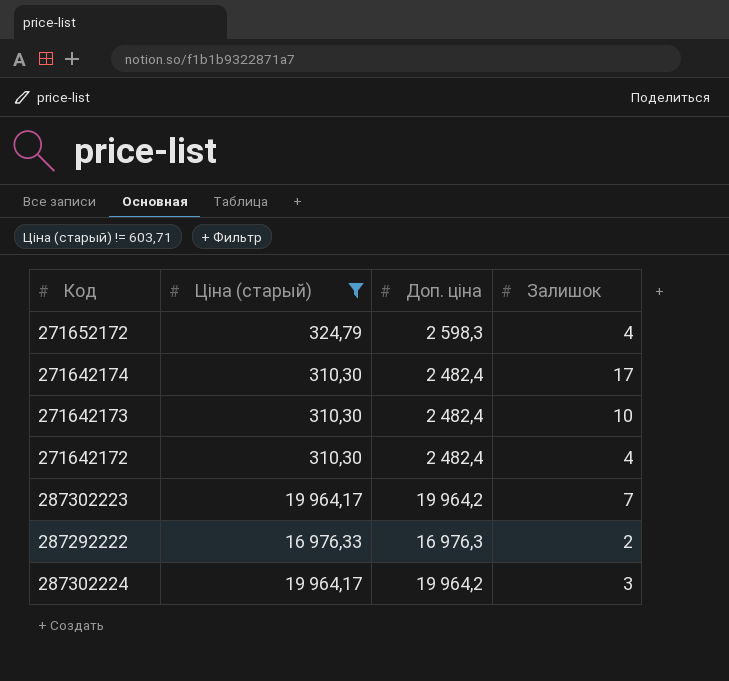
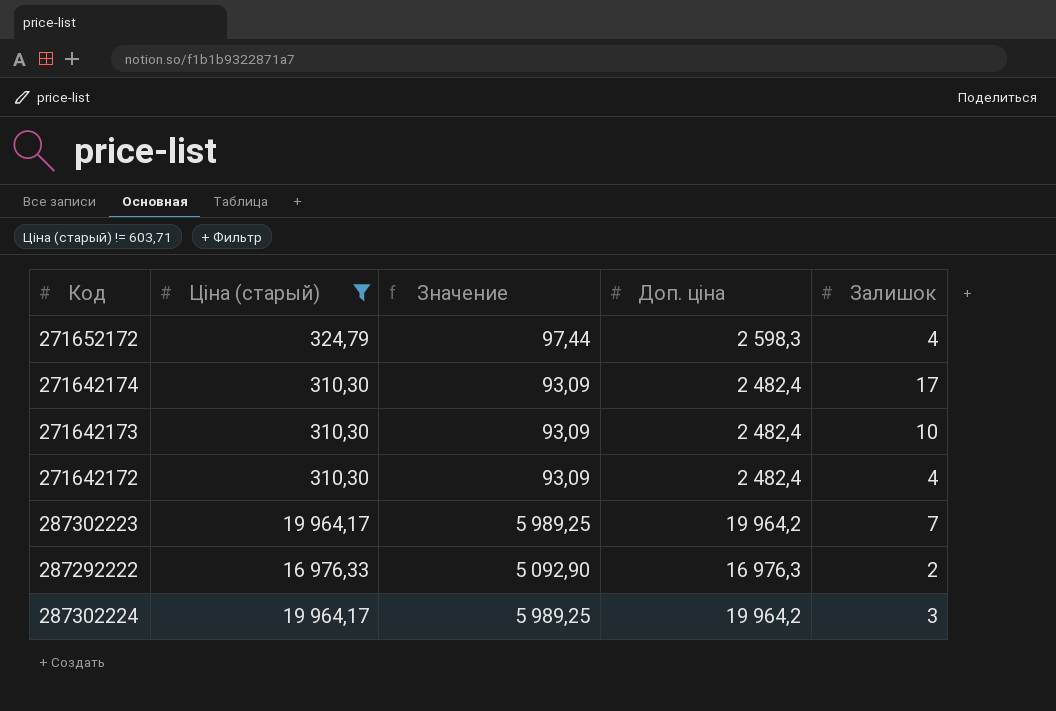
column Значение | formula: none -> [Ціна (старый)] * 0,3

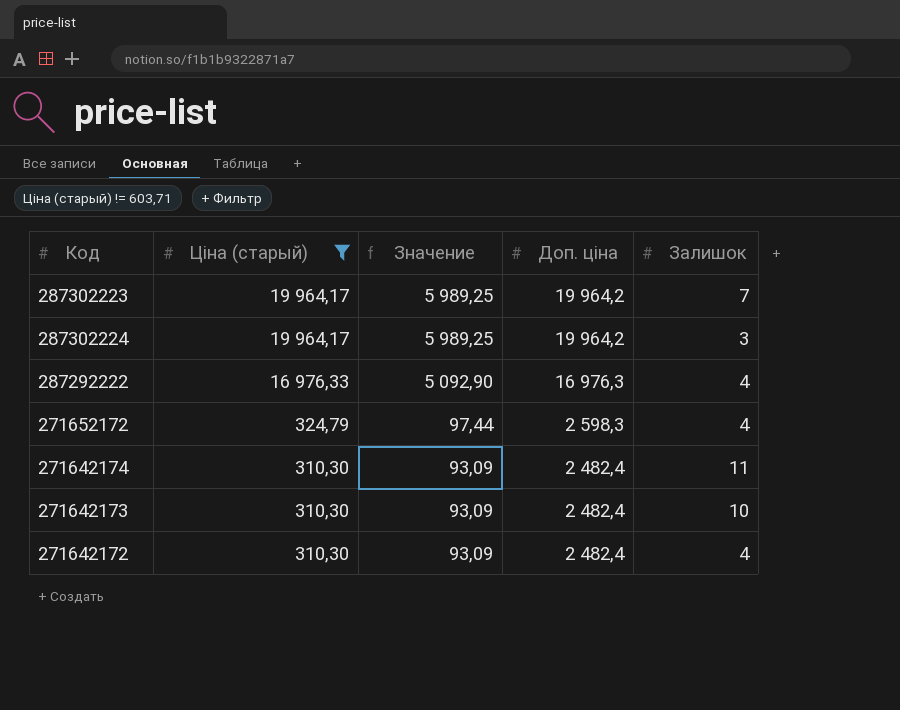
row order: none -> Ціна (старый) descending
287292222 | Залишок: 2 -> 4
271642174 | Залишок: 17 -> 11

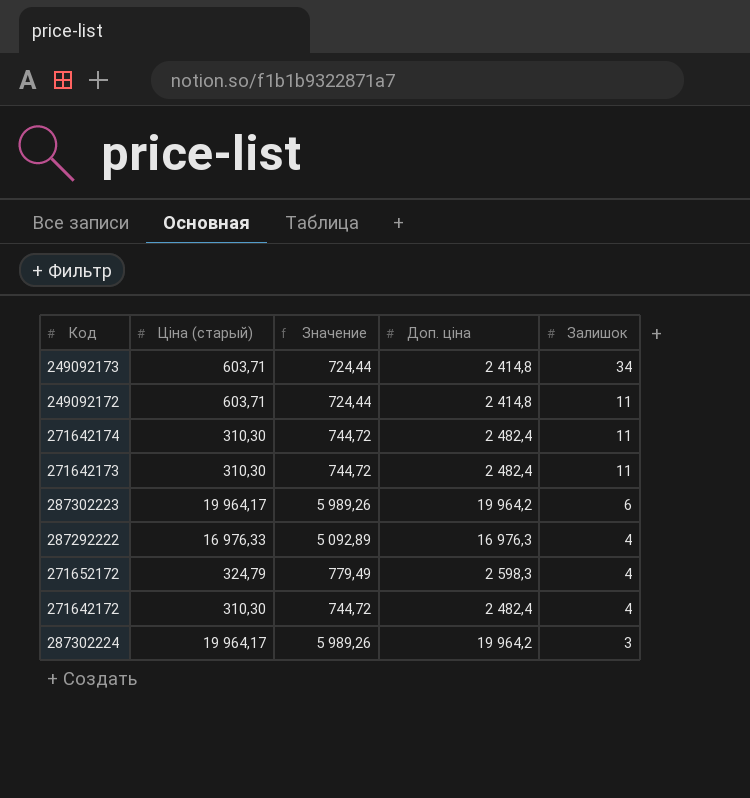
filter: Ціна (старый) != 603,71 -> none
row order: Ціна (старый) descending -> Залишок descending
column Значение | formula: [Ціна (старый)] * 0,3 -> [Доп. ціна] * 0,3
271642173 | Залишок: 10 -> 11
287302223 | Залишок: 7 -> 6

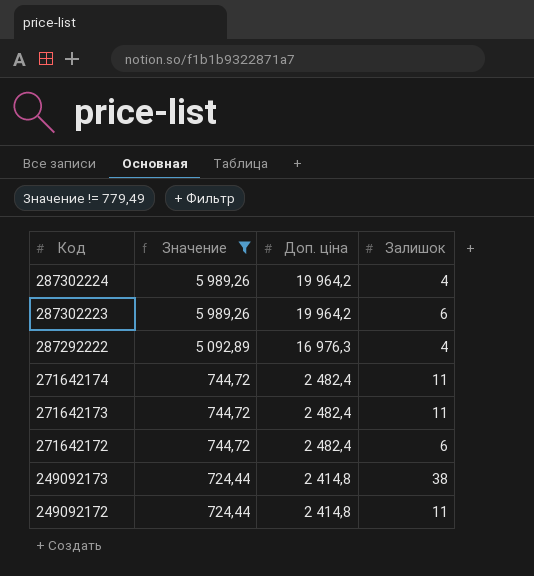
filter: none -> Значение != 779,49
row order: Залишок descending -> Код descending
column Ціна (старый) | position: 2 -> none
287302224 | Залишок: 3 -> 4
271642172 | Залишок: 4 -> 6
249092173 | Залишок: 34 -> 38

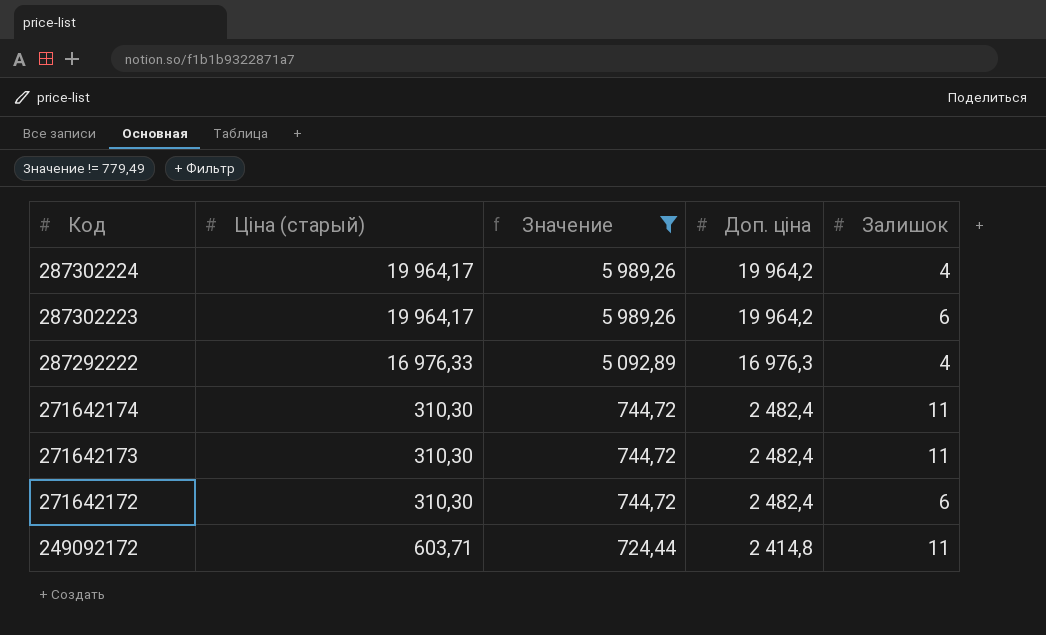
column Ціна (старый) | position: none -> 2
row 249092173: 724,44 | 2 414,8 | 38 -> none

